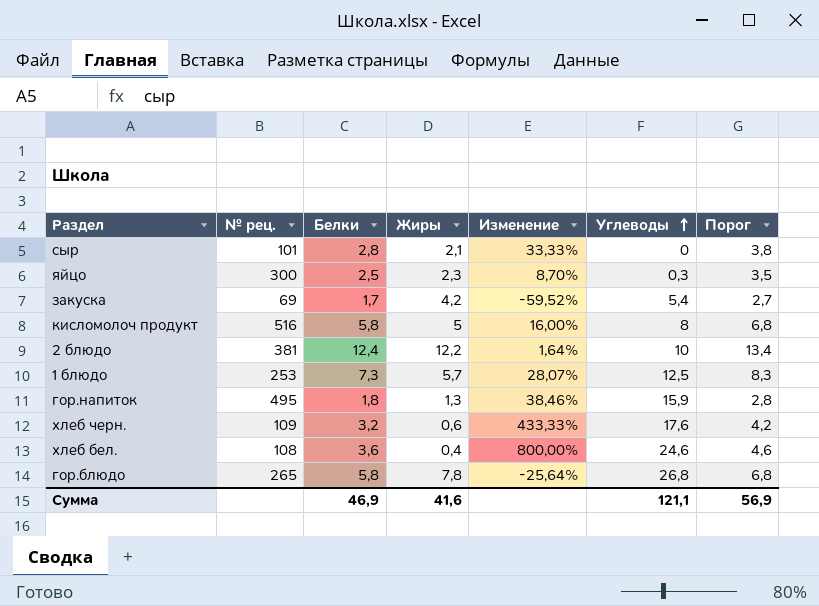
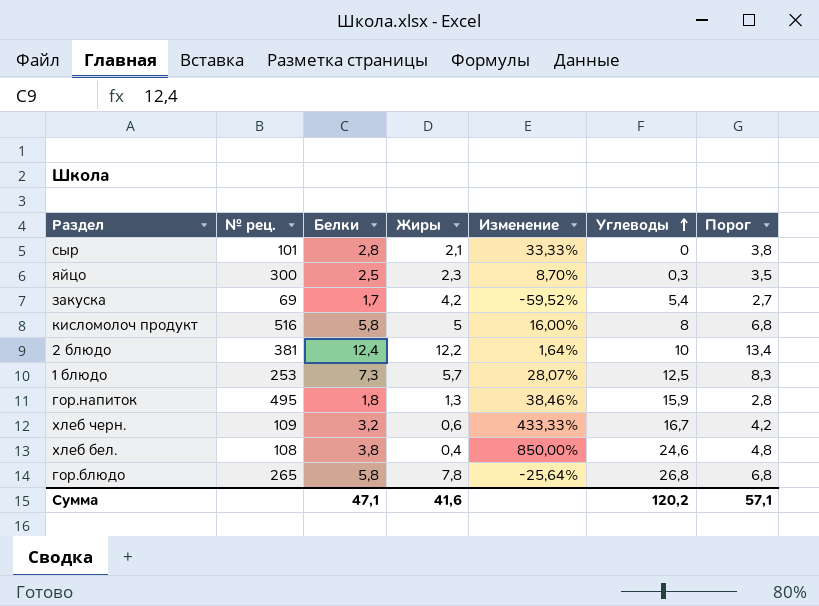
хлеб черн. | Углеводы: 17,6 -> 16,7
хлеб бел. | Белки: 3,6 -> 3,8
хлеб бел. | Изменение: 800,00% -> 850,00%
хлеб бел. | Порог: 4,6 -> 4,8
Сумма | Белки: 46,9 -> 47,1
Сумма | Углеводы: 121,1 -> 120,2
Сумма | Порог: 56,9 -> 57,1

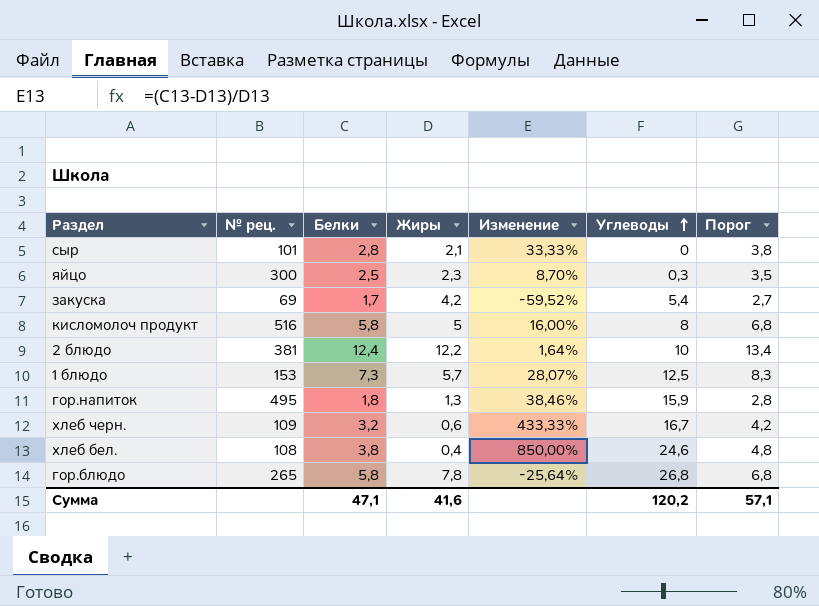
1 блюдо | № рец.: 253 -> 153

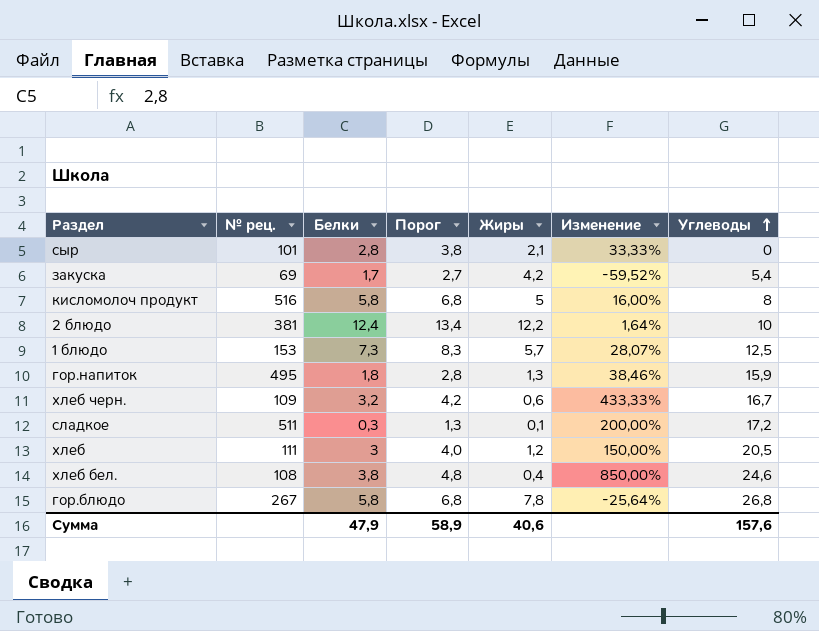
column Порог | position: 7 -> 4
row яйцо: 300 | 2,5 | 2,3 | 8,70% | 0,3 | 3,5 -> none
row сладкое: none -> 511 | 0,3 | 1,3 | 0,1 | 200,00% | 17,2
row хлеб: none -> 111 | 3 | 4,0 | 1,2 | 150,00% | 20,5
гор.блюдо | № рец.: 265 -> 267
Сумма | Белки: 47,1 -> 47,9
Сумма | Порог: 57,1 -> 58,9
Сумма | Жиры: 41,6 -> 40,6
Сумма | Углеводы: 120,2 -> 157,6

